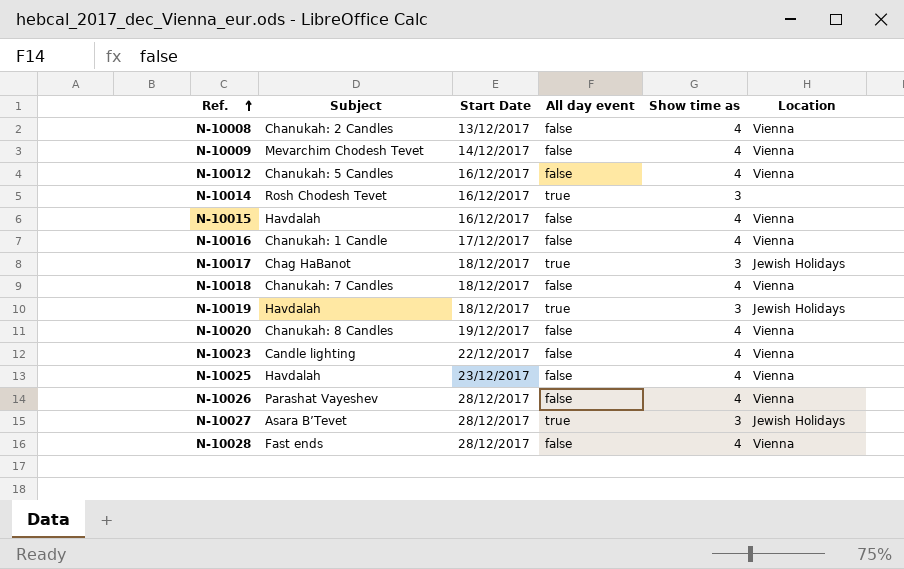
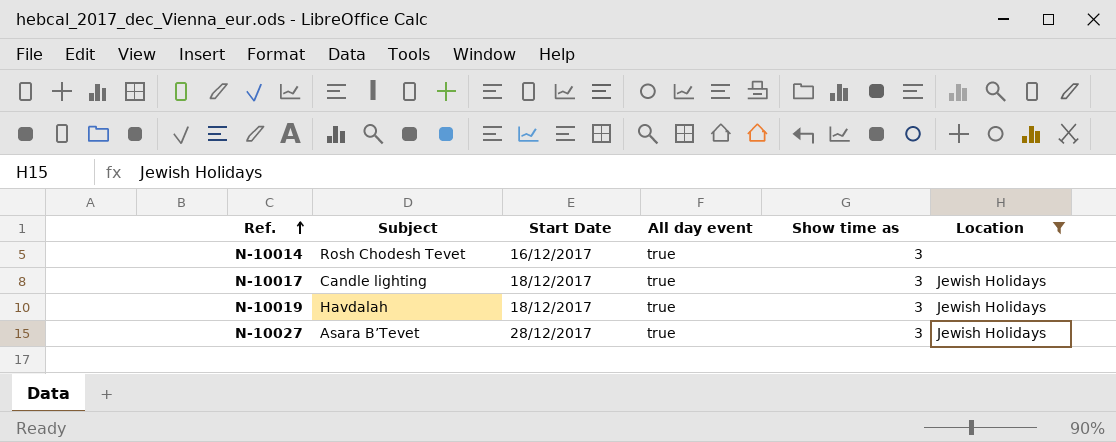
filter: none -> Location != Vienna
N-10017 | Subject: Chag HaBanot -> Candle lighting

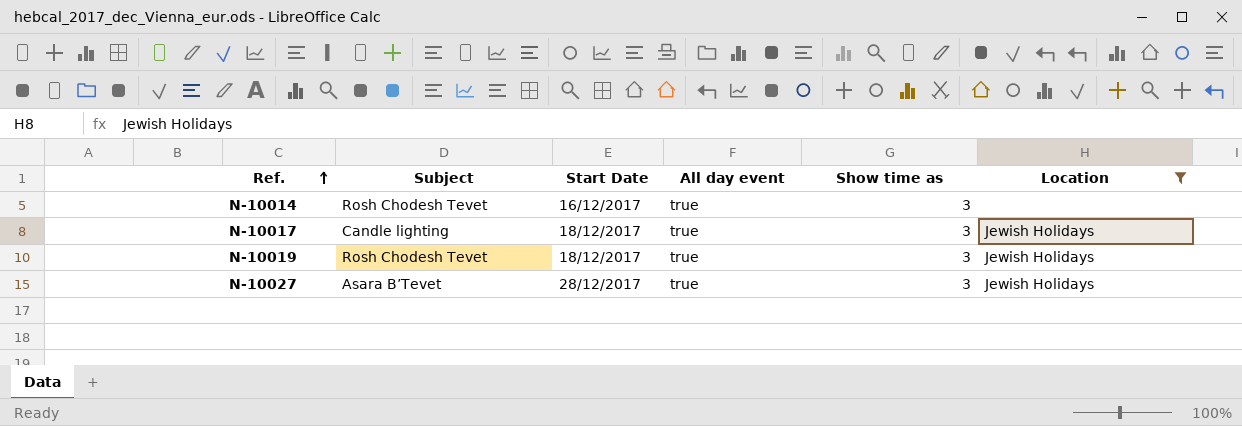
N-10019 | Subject: Havdalah -> Rosh Chodesh Tevet

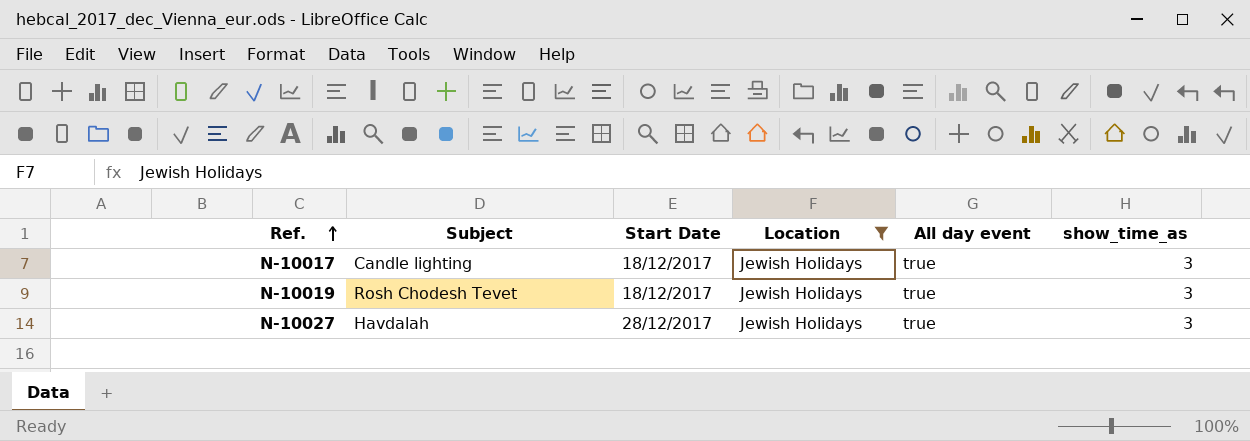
column Location | position: 6 -> 4
column name: Show time as -> show_time_as
row N-10014: Rosh Chodesh Tevet | 16/12/2017 | true | 3 | none -> none
N-10027 | Subject: Asara B’Tevet -> Havdalah

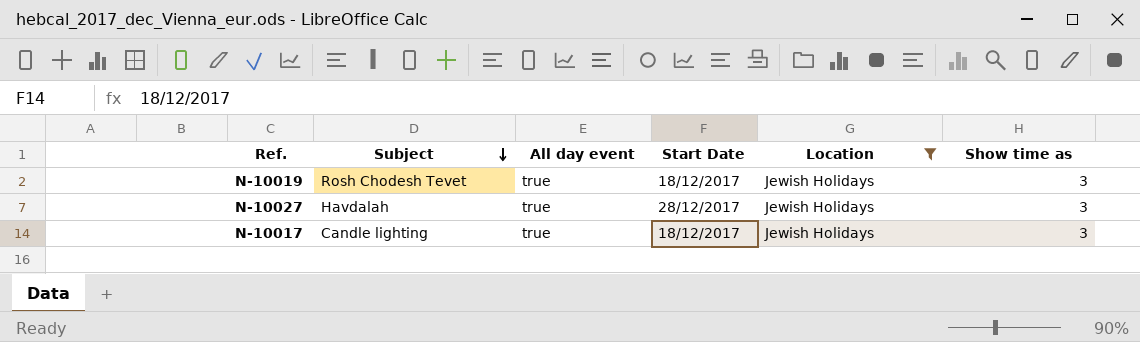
row order: Ref. ascending -> Subject descending
column All day event | position: 5 -> 3
column name: show_time_as -> Show time as

